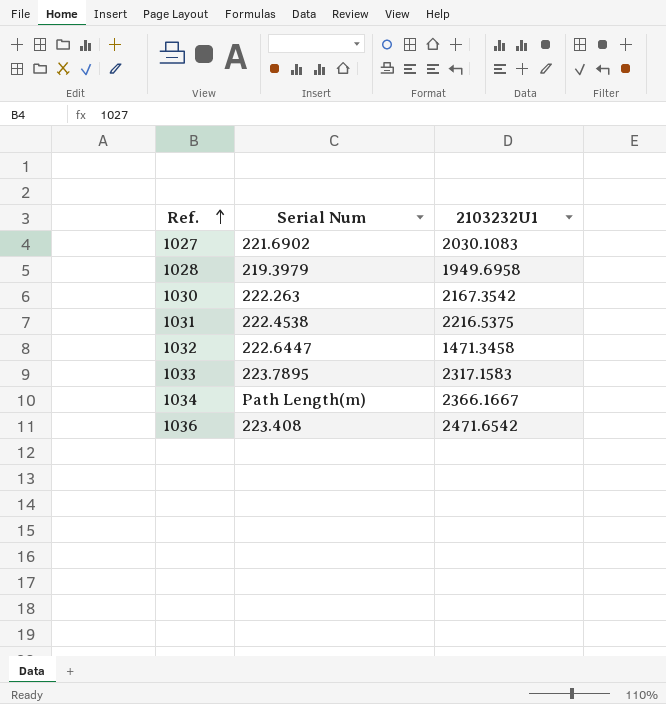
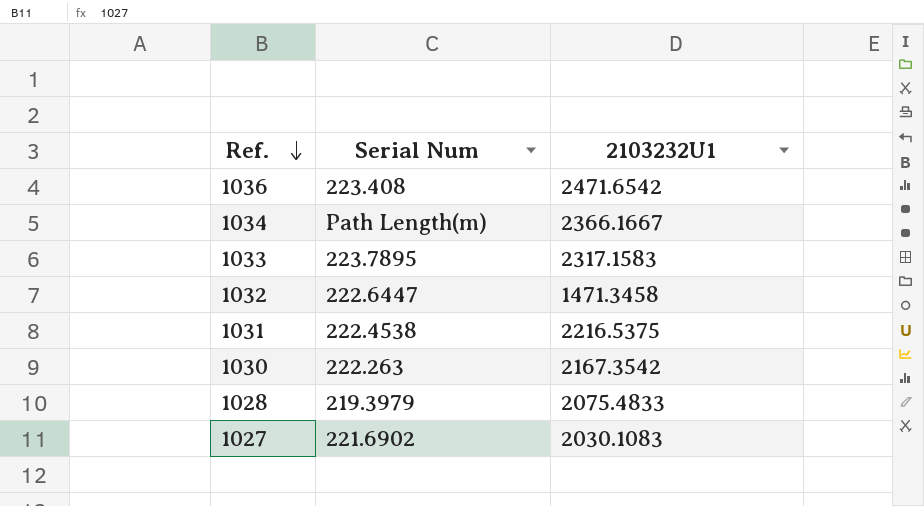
row order: Ref. ascending -> Ref. descending
1028 | 2103232U1: 1949.6958 -> 2075.4833

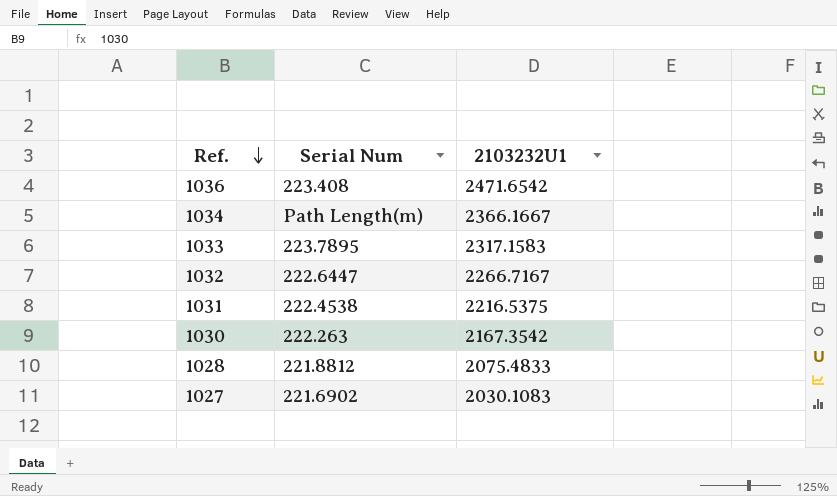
1032 | 2103232U1: 1471.3458 -> 2266.7167
1028 | Serial Num: 219.3979 -> 221.8812

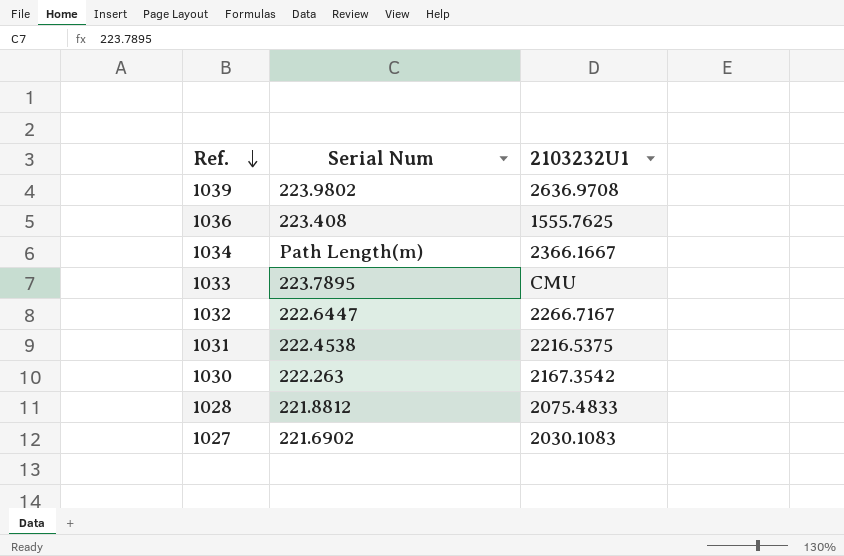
row 1039: none -> 223.9802 | 2636.9708
1036 | 2103232U1: 2471.6542 -> 1555.7625
1033 | 2103232U1: 2317.1583 -> CMU

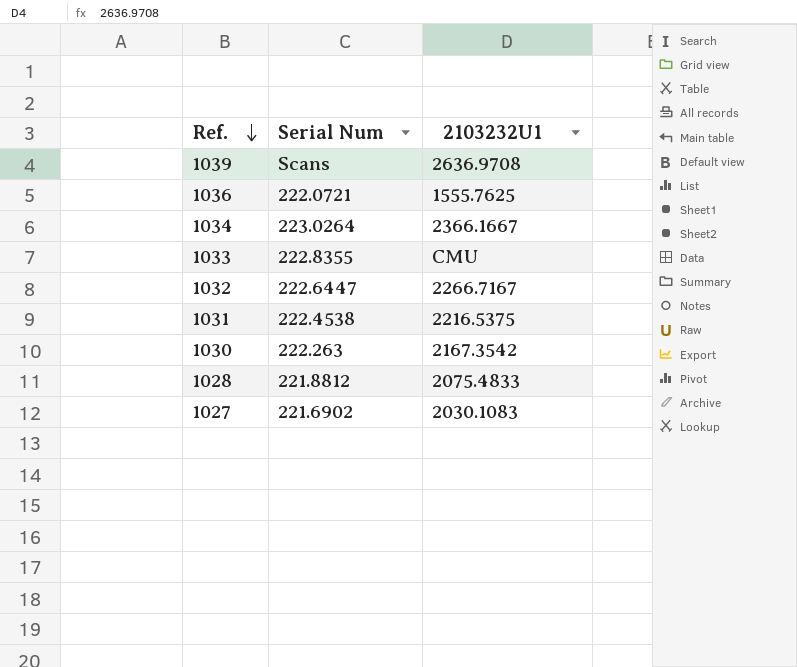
1039 | Serial Num: 223.9802 -> Scans
1036 | Serial Num: 223.408 -> 222.0721
1034 | Serial Num: Path Length(m) -> 223.0264
1033 | Serial Num: 223.7895 -> 222.8355

